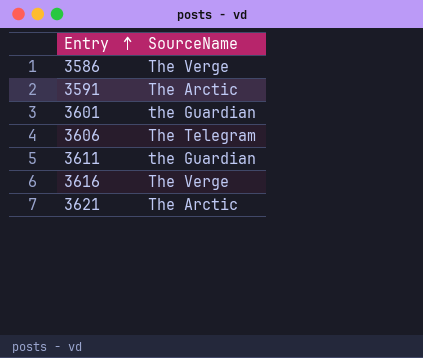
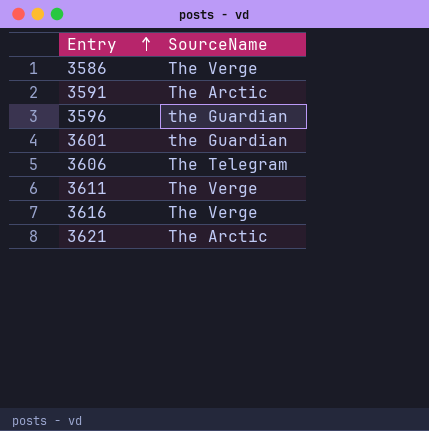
row 3596: none -> the Guardian
3611 | SourceName: the Guardian -> The Verge

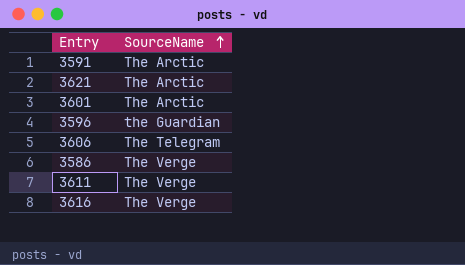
row order: Entry ascending -> SourceName ascending
3601 | SourceName: the Guardian -> The Arctic

